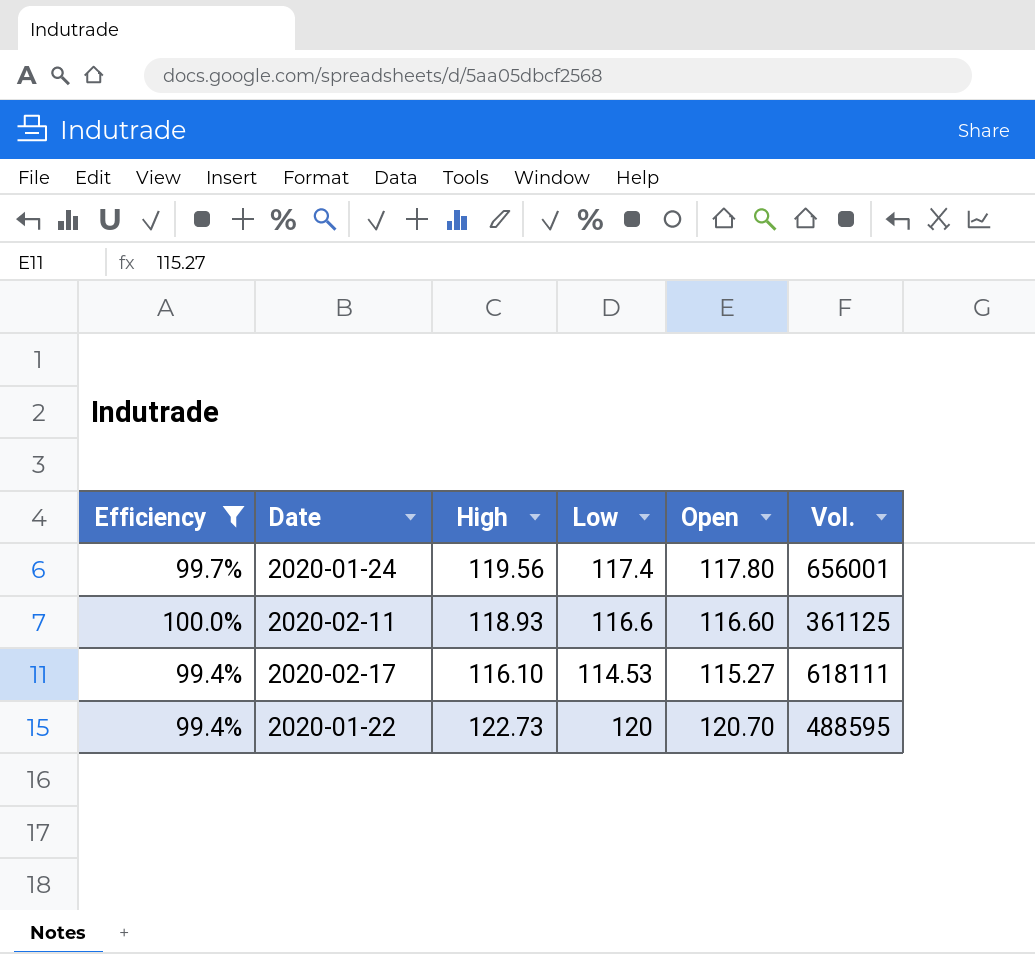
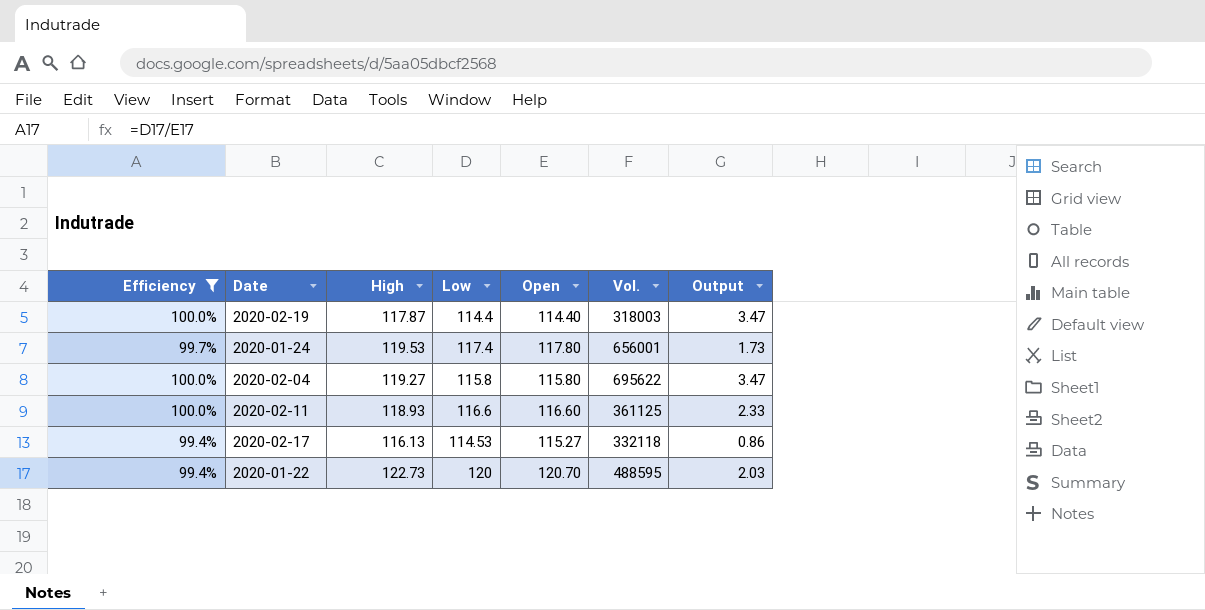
column Output | formula: none -> [High] - [Open]
row 2020-02-19: none -> 100.0% | 117.87 | 114.4 | 114.40 | 318003 | 3.47
2020-01-24 | High: 119.56 -> 119.53
row 2020-02-04: none -> 100.0% | 119.27 | 115.8 | 115.80 | 695622 | 3.47
2020-02-17 | High: 116.10 -> 116.13
2020-02-17 | Vol.: 618111 -> 332118

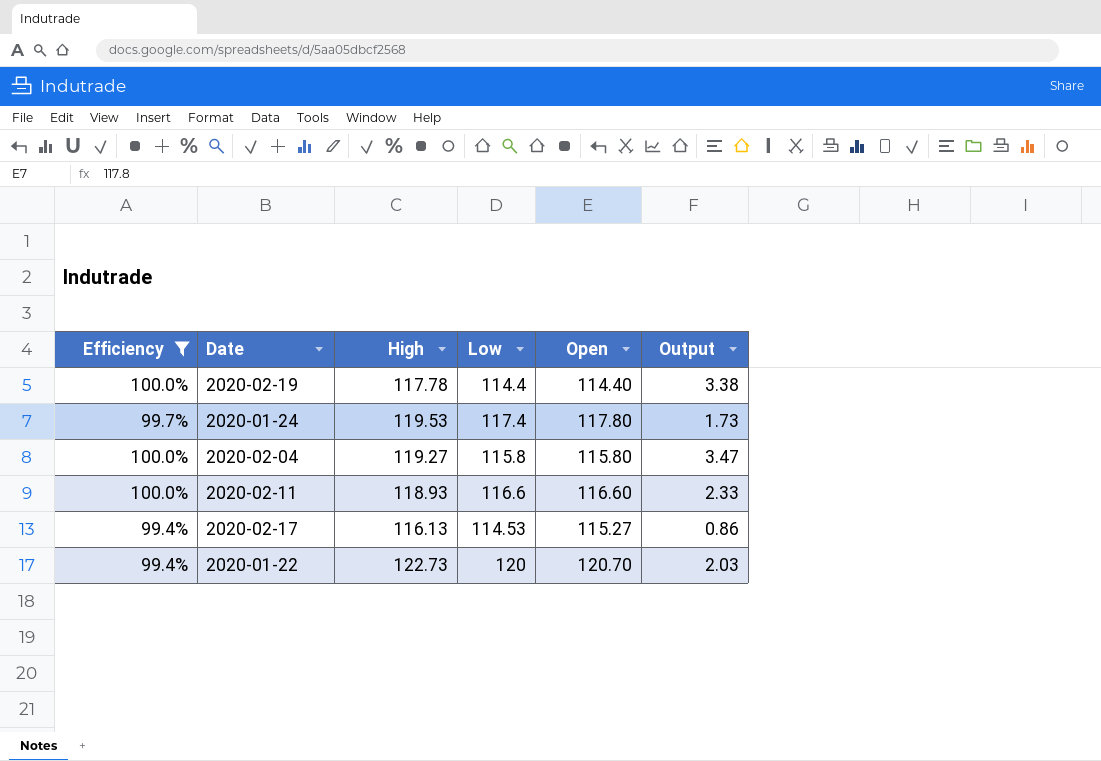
column Vol. | position: 6 -> none
2020-02-19 | High: 117.87 -> 117.78
2020-02-19 | Output: 3.47 -> 3.38

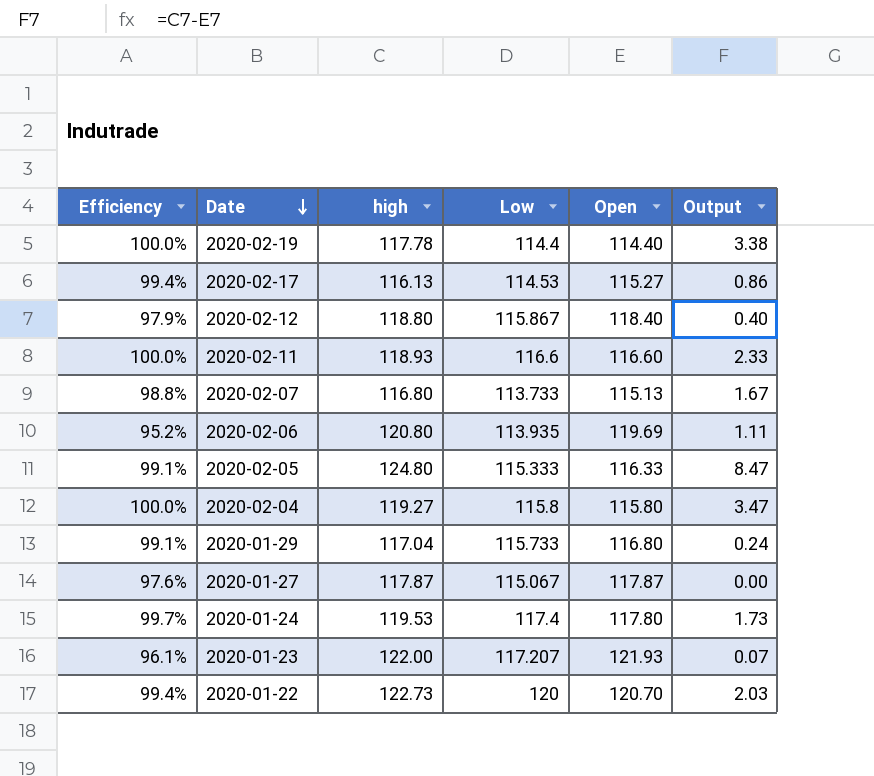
filter: Efficiency >= 99.4% -> none
row order: none -> Date descending
column name: High -> high

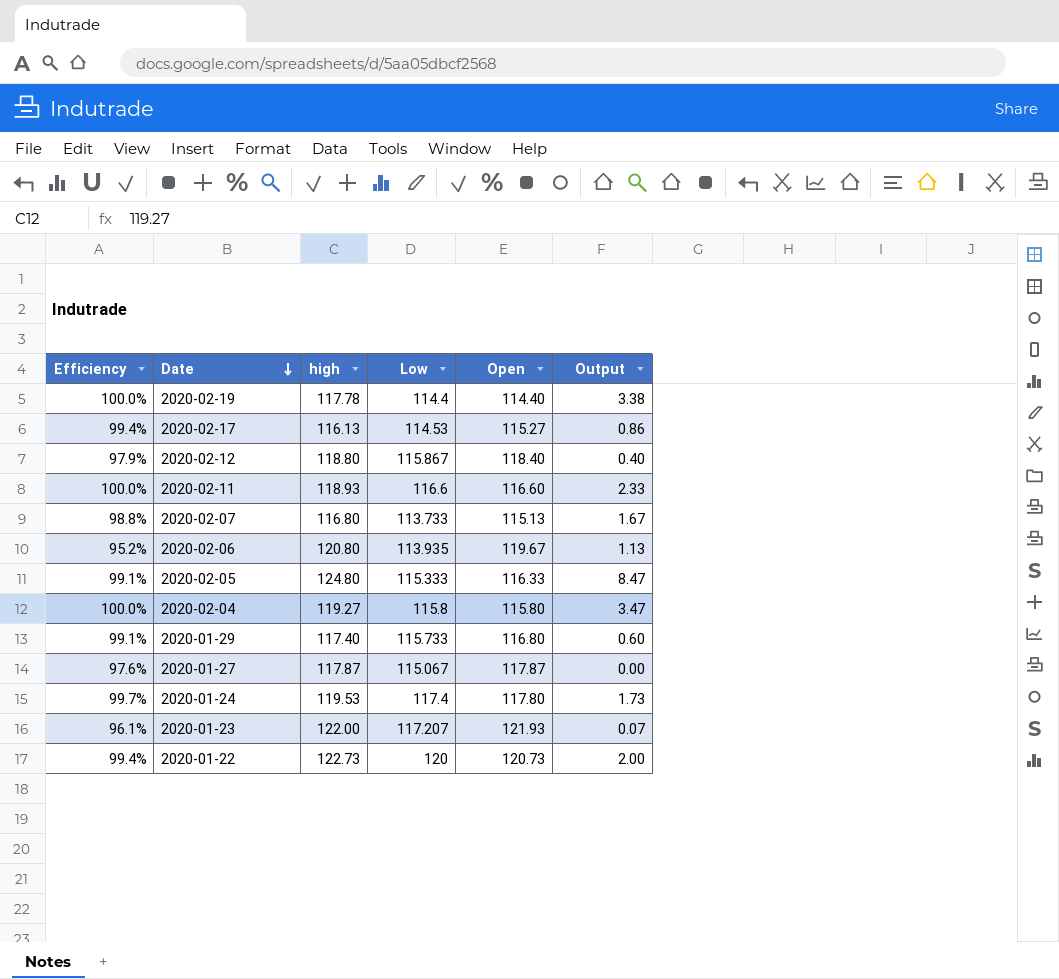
2020-02-06 | Open: 119.69 -> 119.67
2020-02-06 | Output: 1.11 -> 1.13
2020-01-29 | high: 117.04 -> 117.40
2020-01-29 | Output: 0.24 -> 0.60
2020-01-22 | Open: 120.70 -> 120.73
2020-01-22 | Output: 2.03 -> 2.00

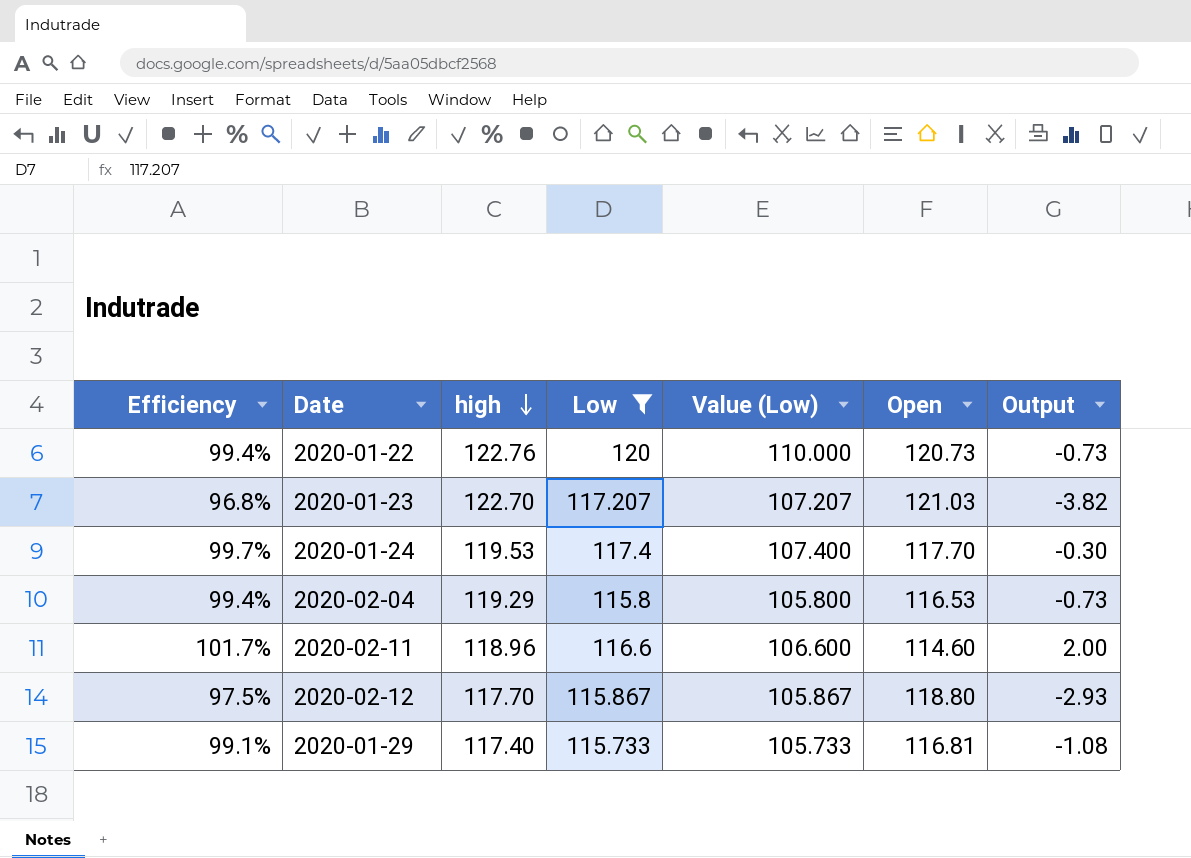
filter: none -> Low >= 115.733
row order: Date descending -> high descending
column Value (Low) | formula: none -> [Low] - 10
column Output | formula: [high] - [Open] -> [Low] - [Open]
2020-01-22 | high: 122.73 -> 122.76
2020-01-23 | Efficiency: 96.1% -> 96.8%
2020-01-23 | high: 122.00 -> 122.70
2020-01-23 | Open: 121.93 -> 121.03
2020-01-24 | Open: 117.80 -> 117.70
2020-02-04 | Efficiency: 100.0% -> 99.4%
2020-02-04 | high: 119.27 -> 119.29
2020-02-04 | Open: 115.80 -> 116.53
2020-02-11 | Efficiency: 100.0% -> 101.7%
2020-02-11 | high: 118.93 -> 118.96
2020-02-11 | Open: 116.60 -> 114.60
2020-02-12 | Efficiency: 97.9% -> 97.5%
2020-02-12 | high: 118.80 -> 117.70
2020-02-12 | Open: 118.40 -> 118.80
2020-01-29 | Open: 116.80 -> 116.81

